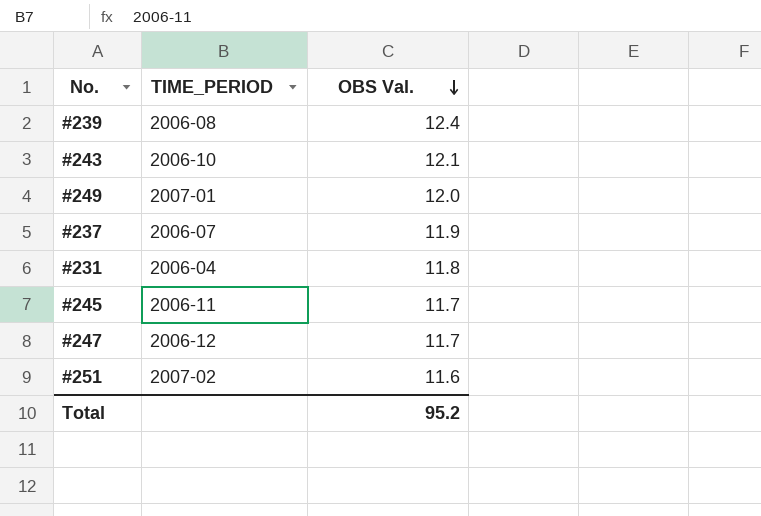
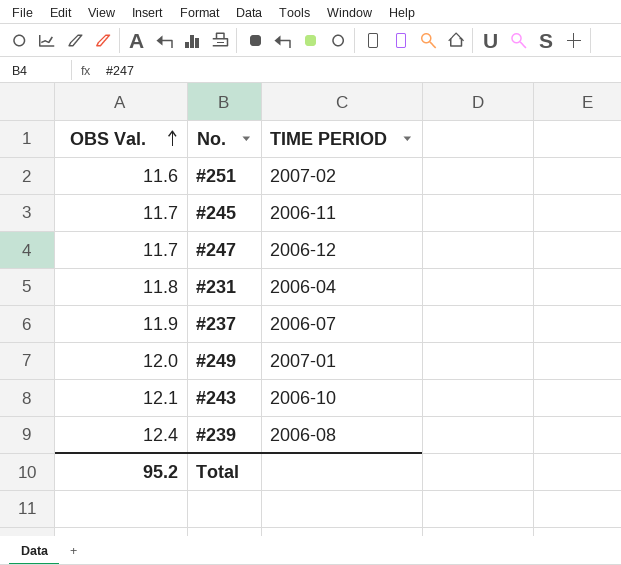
row order: OBS Val. descending -> OBS Val. ascending
column OBS Val. | position: 3 -> 1
column name: TIME_PERIOD -> TIME PERIOD

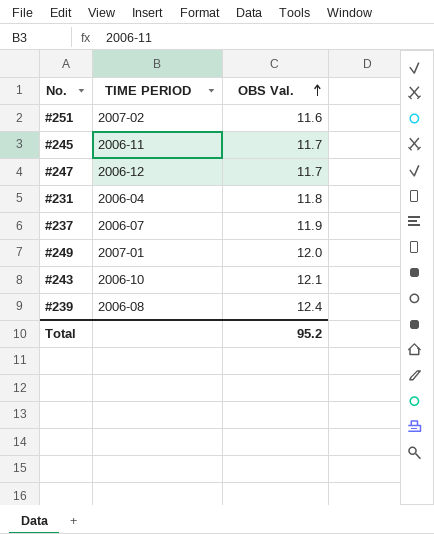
column OBS Val. | position: 1 -> 3

